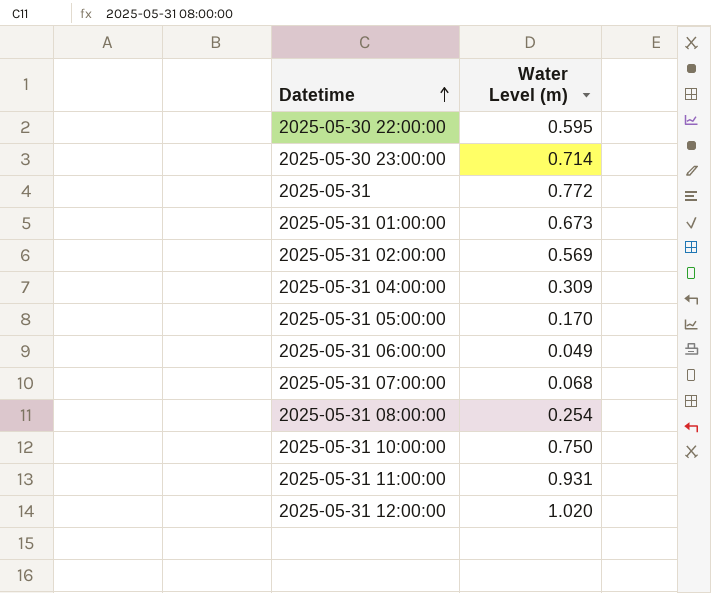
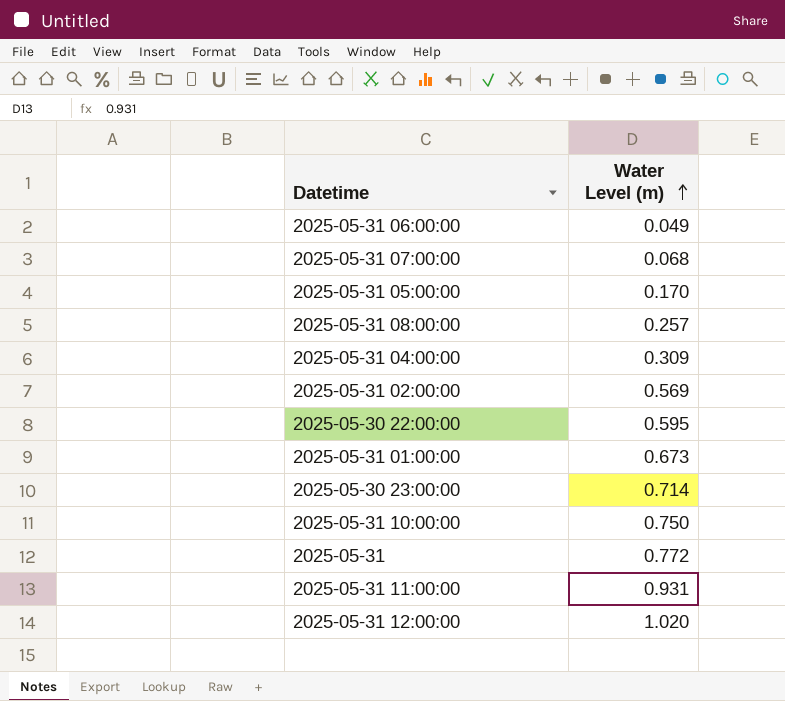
row order: Datetime ascending -> Water Level (m) ascending
2025-05-31 08:00:00 | Water Level (m): 0.254 -> 0.257

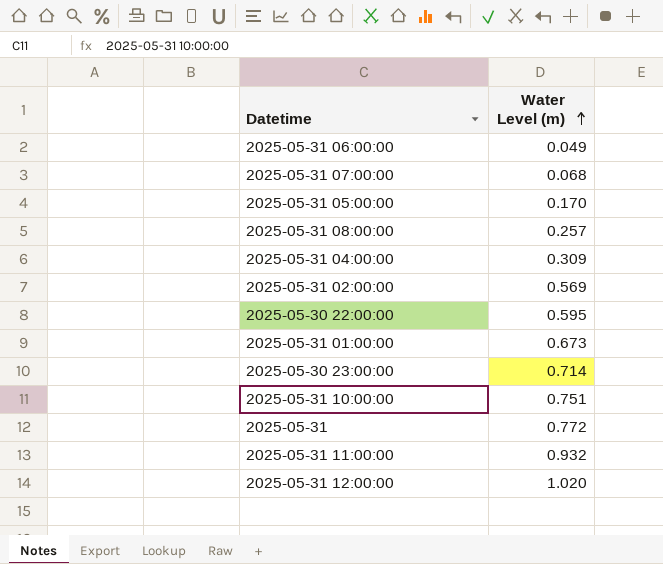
2025-05-31 10:00:00 | Water Level (m): 0.750 -> 0.751
2025-05-31 11:00:00 | Water Level (m): 0.931 -> 0.932

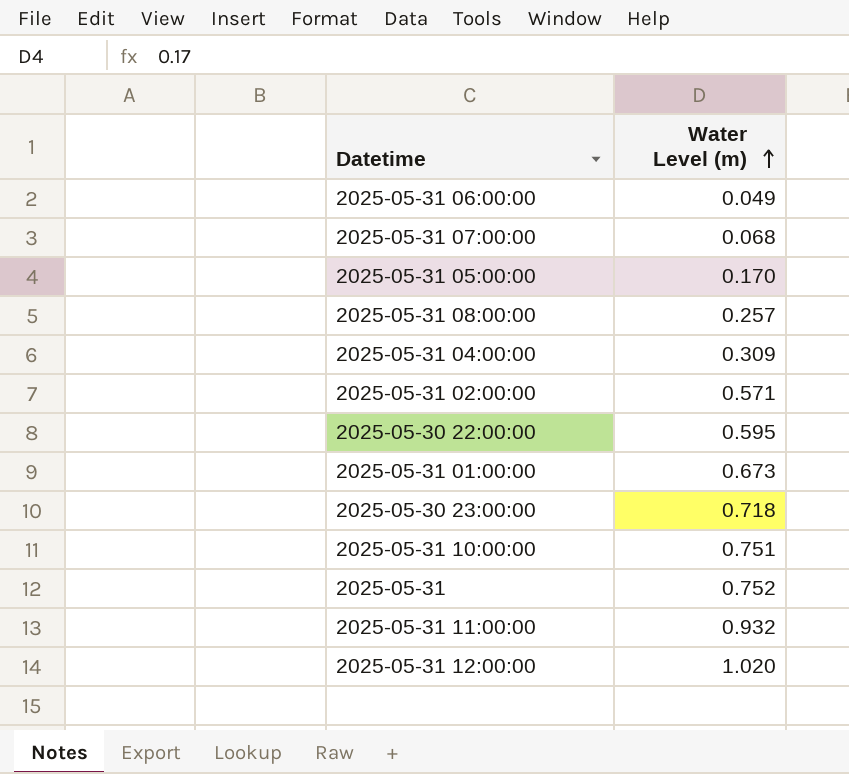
2025-05-31 02:00:00 | Water Level (m): 0.569 -> 0.571
2025-05-30 23:00:00 | Water Level (m): 0.714 -> 0.718
2025-05-31 | Water Level (m): 0.772 -> 0.752

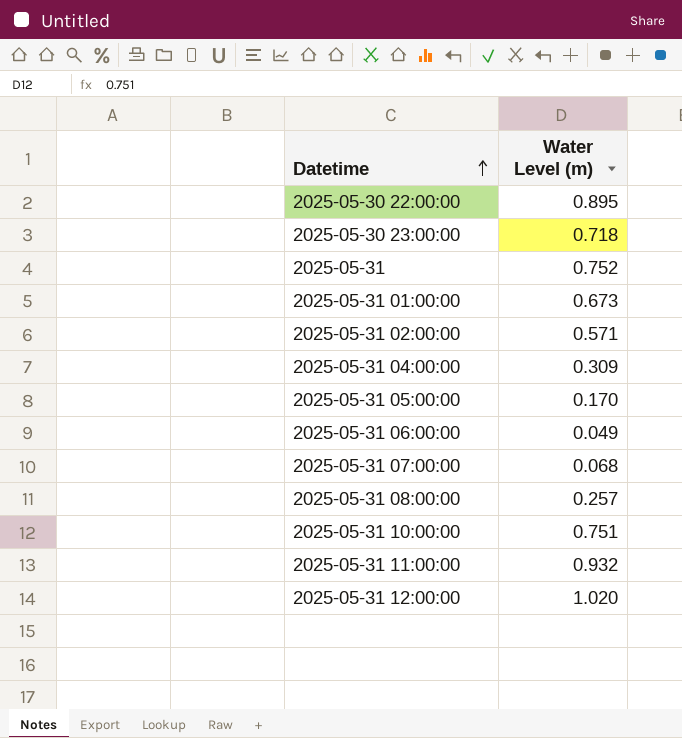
row order: Water Level (m) ascending -> Datetime ascending
2025-05-30 22:00:00 | Water Level (m): 0.595 -> 0.895

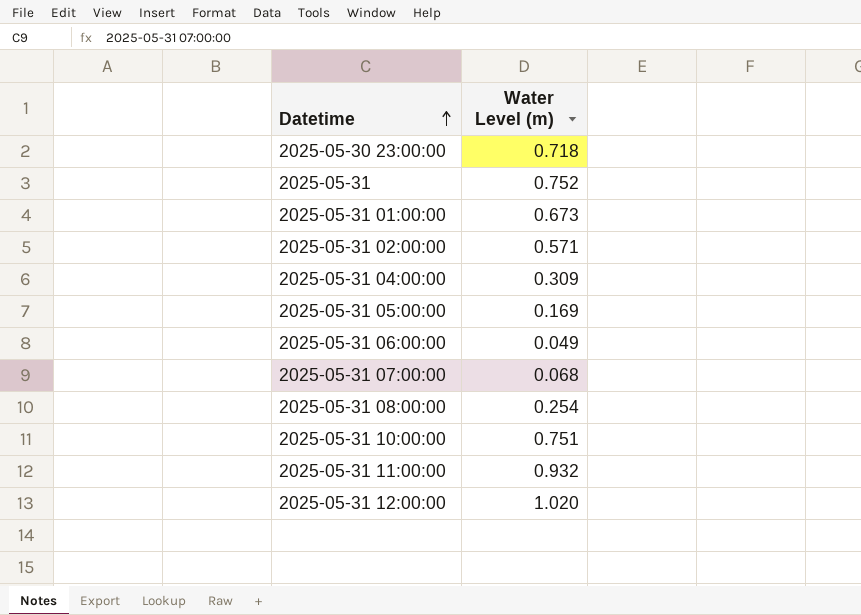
row 2025-05-30 22:00:00: 0.895 -> none
2025-05-31 05:00:00 | Water Level (m): 0.170 -> 0.169
2025-05-31 08:00:00 | Water Level (m): 0.257 -> 0.254

